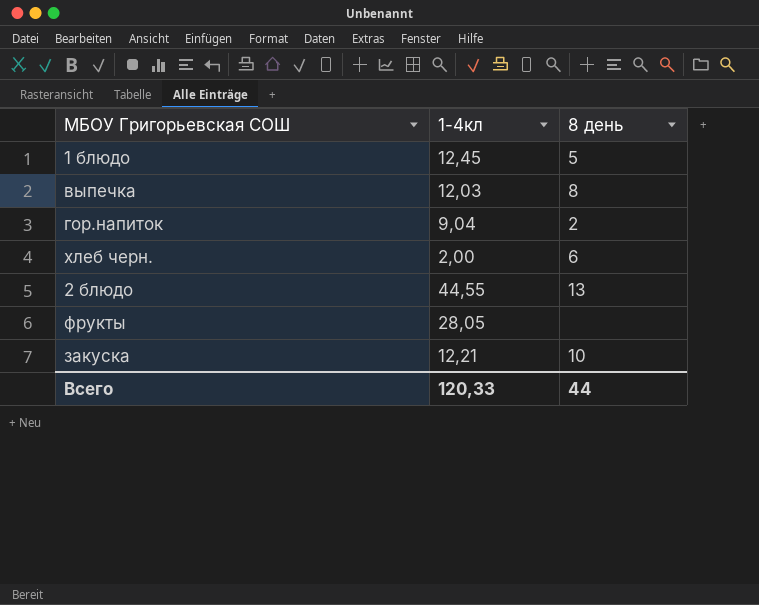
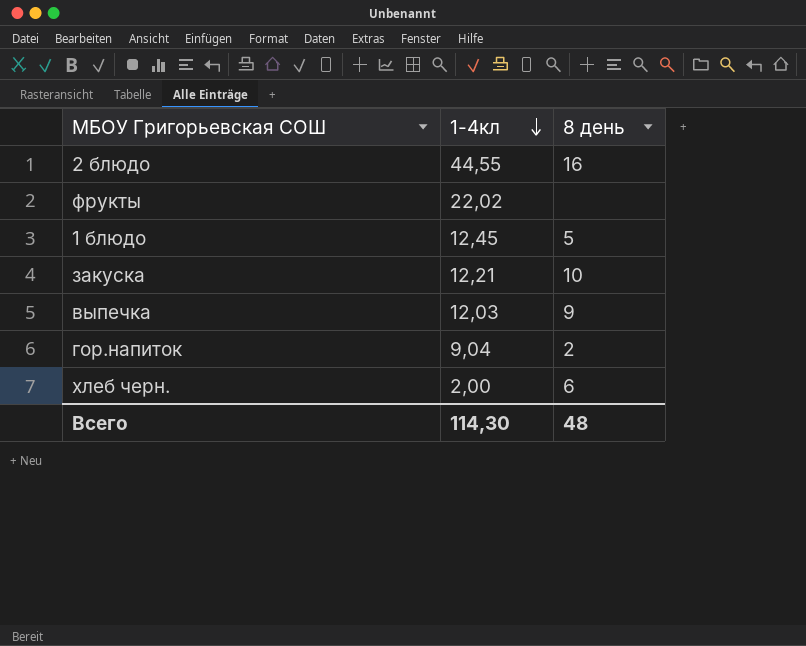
row order: none -> 1-4кл descending
2 блюдо | 8 день: 13 -> 16
фрукты | 1-4кл: 28,05 -> 22,02
выпечка | 8 день: 8 -> 9
Всего | 1-4кл: 120,33 -> 114,30
Всего | 8 день: 44 -> 48

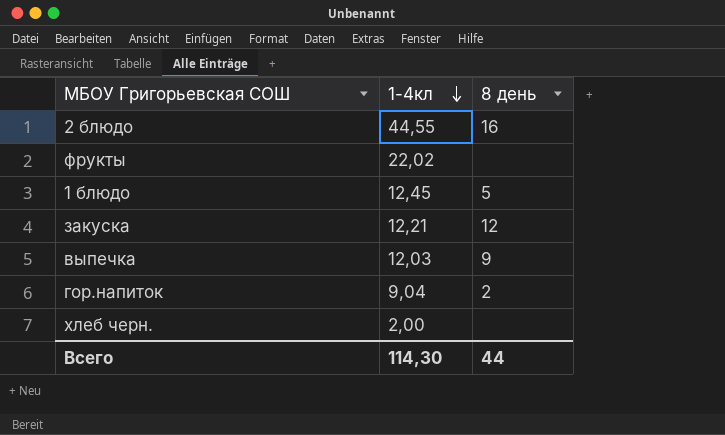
закуска | 8 день: 10 -> 12
хлеб черн. | 8 день: 6 -> none
Всего | 8 день: 48 -> 44

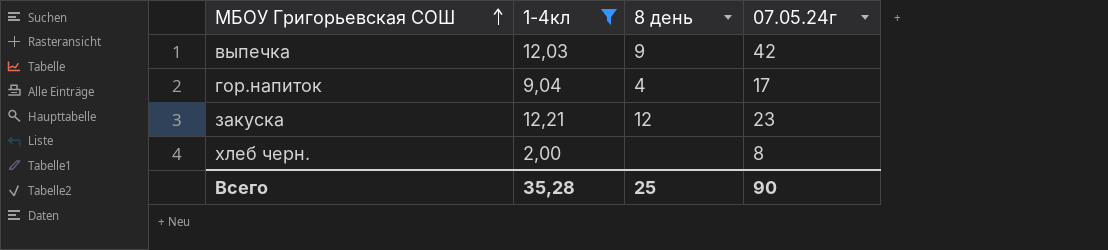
filter: none -> 1-4кл <= 12,21
row order: 1-4кл descending -> МБОУ Григорьевская СОШ ascending
column 07.05.24г | position: none -> 4
гор.напиток | 8 день: 2 -> 4
Всего | 1-4кл: 114,30 -> 35,28
Всего | 8 день: 44 -> 25

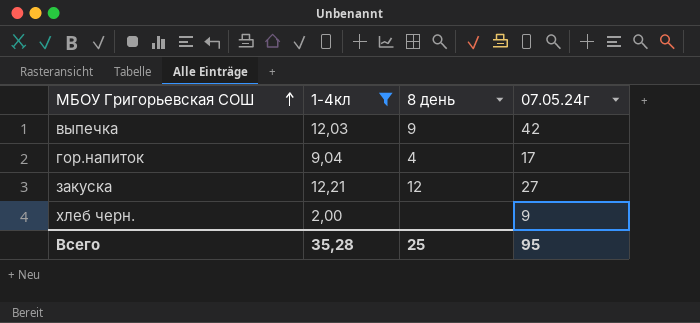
закуска | 07.05.24г: 23 -> 27
хлеб черн. | 07.05.24г: 8 -> 9
Всего | 07.05.24г: 90 -> 95

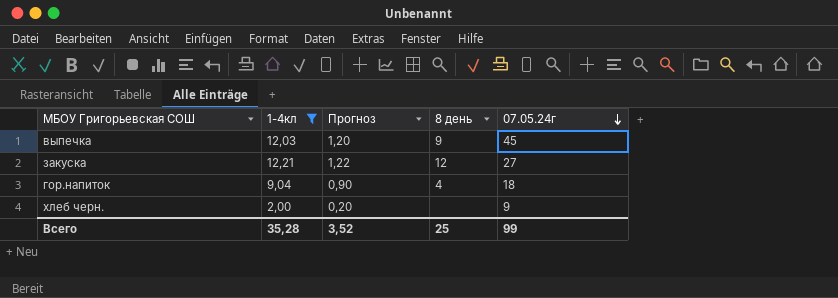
row order: МБОУ Григорьевская СОШ ascending -> 07.05.24г descending
column Прогноз | formula: none -> [1-4кл] * 0,1
выпечка | 07.05.24г: 42 -> 45
гор.напиток | 07.05.24г: 17 -> 18
Всего | 07.05.24г: 95 -> 99

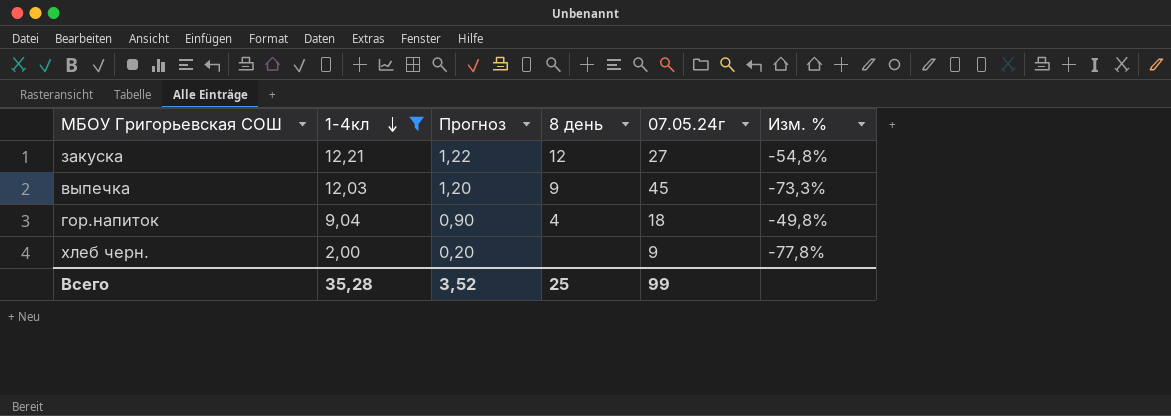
row order: 07.05.24г descending -> 1-4кл descending
column Изм. % | formula: none -> ([1-4кл] - [07.05.24г]) / [07.05.24г]

